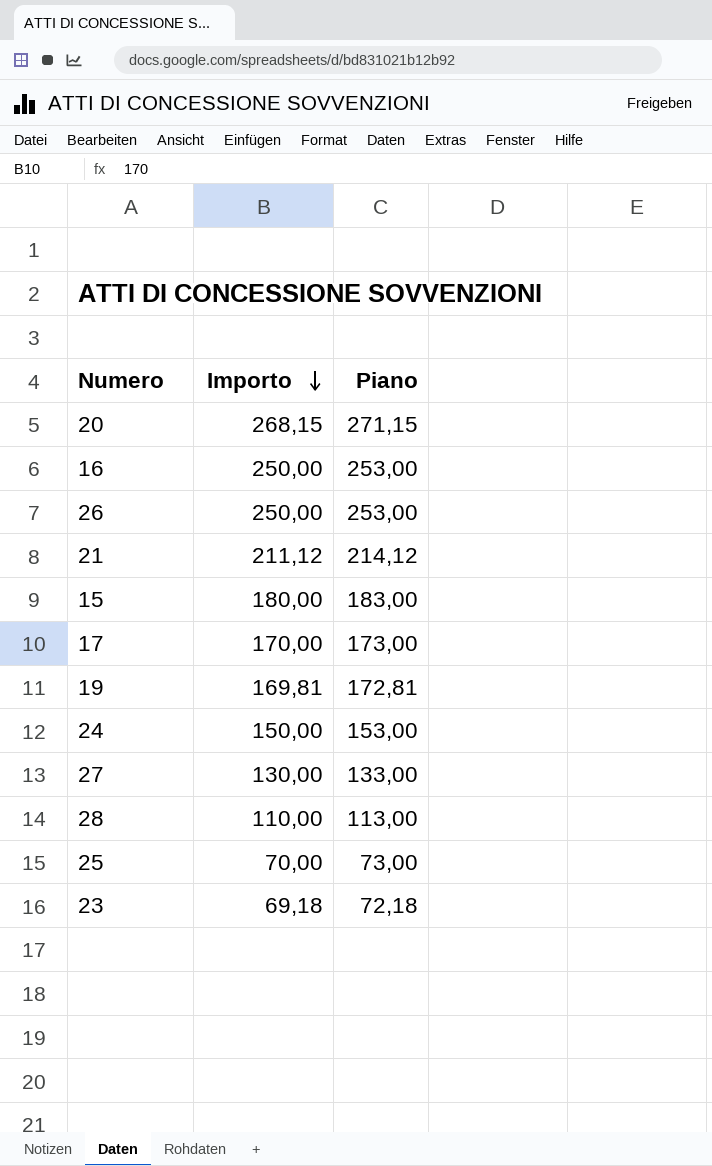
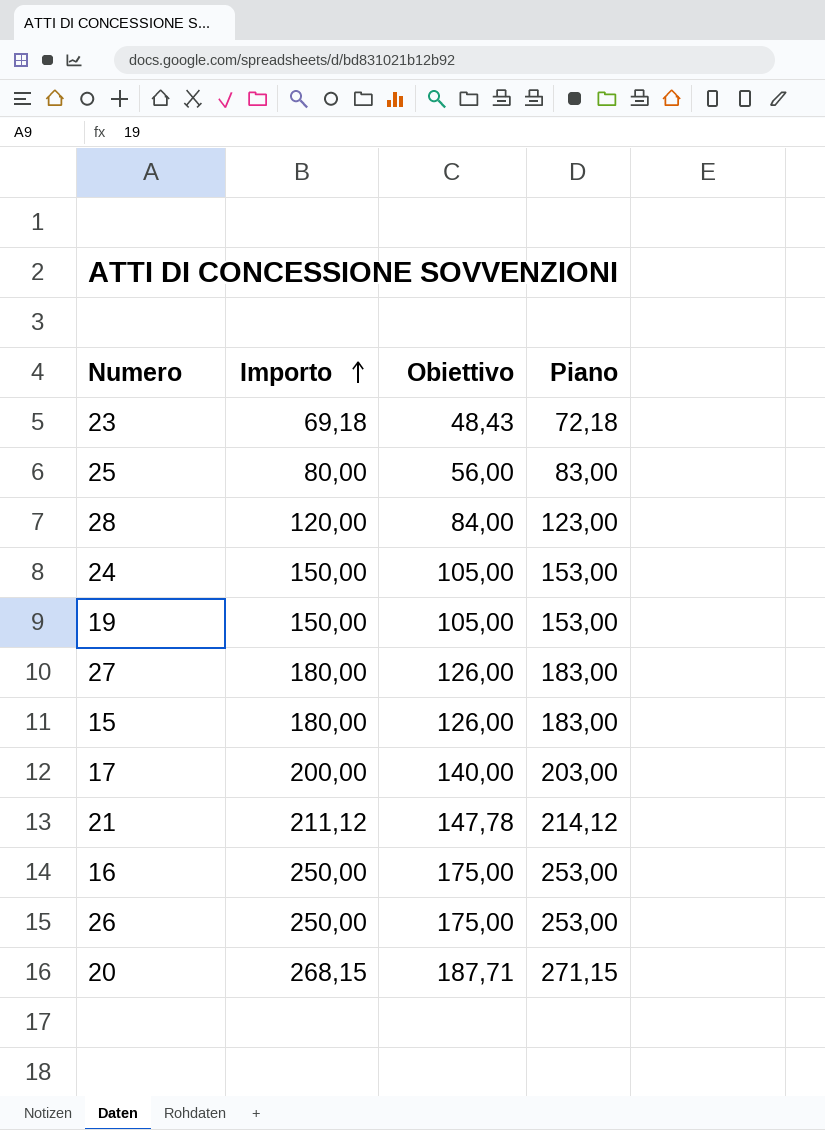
row order: Importo descending -> Importo ascending
column Obiettivo | formula: none -> [Importo] * 0,7
25 | Importo: 70,00 -> 80,00
25 | Piano: 73,00 -> 83,00
28 | Importo: 110,00 -> 120,00
28 | Piano: 113,00 -> 123,00
19 | Importo: 169,81 -> 150,00
19 | Piano: 172,81 -> 153,00
27 | Importo: 130,00 -> 180,00
27 | Piano: 133,00 -> 183,00
17 | Importo: 170,00 -> 200,00
17 | Piano: 173,00 -> 203,00

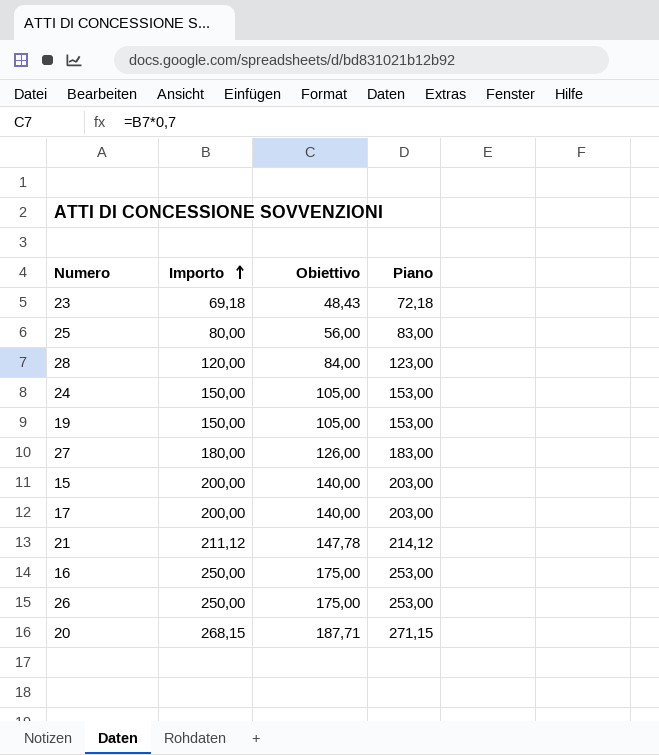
15 | Importo: 180,00 -> 200,00
15 | Obiettivo: 126,00 -> 140,00
15 | Piano: 183,00 -> 203,00

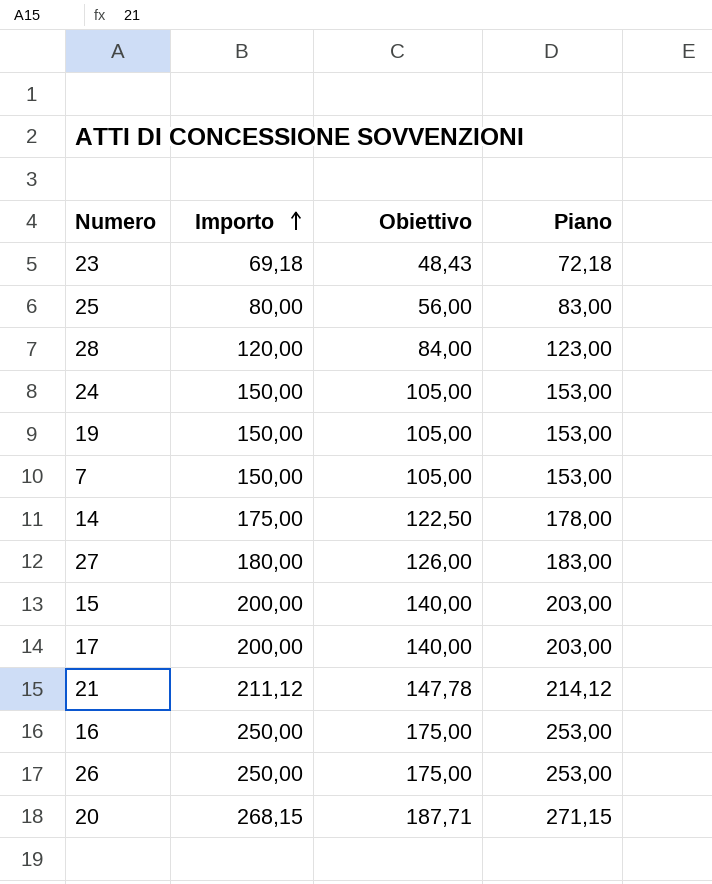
row 7: none -> 150,00 | 105,00 | 153,00
row 14: none -> 175,00 | 122,50 | 178,00

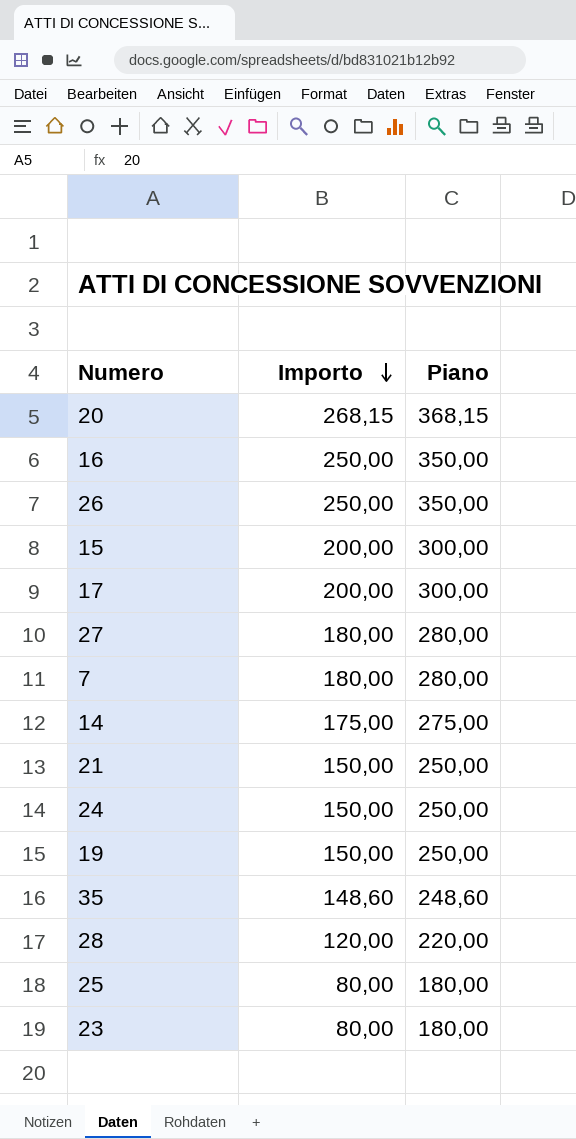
row order: Importo ascending -> Importo descending
column Obiettivo | formula: [Importo] * 0,7 -> none
column Piano | formula: [Importo] + 3 -> [Importo] + 100
7 | Importo: 150,00 -> 180,00
21 | Importo: 211,12 -> 150,00
row 35: none -> 148,60 | 248,60
23 | Importo: 69,18 -> 80,00

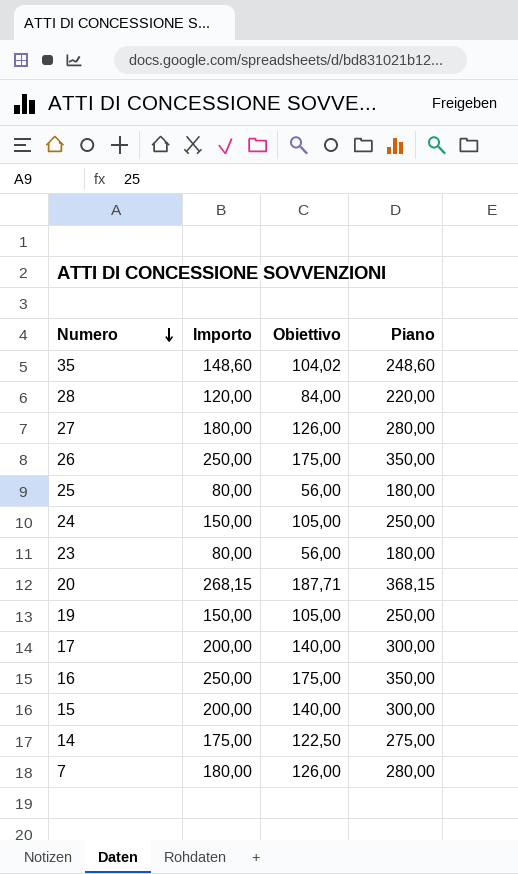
row order: Importo descending -> Numero descending
column Obiettivo | formula: none -> [Importo] * 0,7
row 21: 150,00 | 250,00 -> none

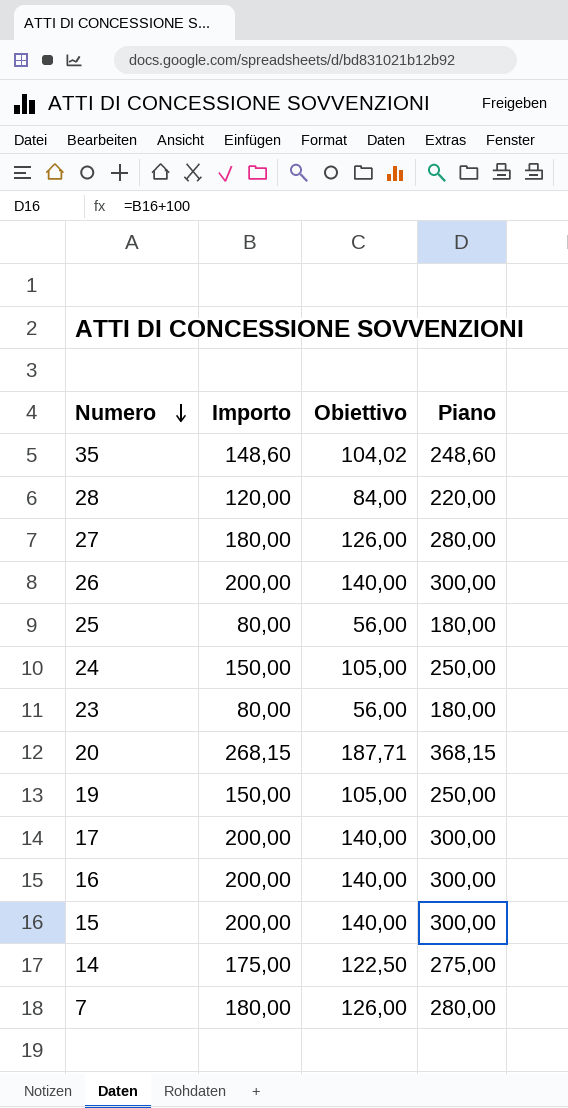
26 | Importo: 250,00 -> 200,00
26 | Obiettivo: 175,00 -> 140,00
26 | Piano: 350,00 -> 300,00
16 | Importo: 250,00 -> 200,00
16 | Obiettivo: 175,00 -> 140,00
16 | Piano: 350,00 -> 300,00

